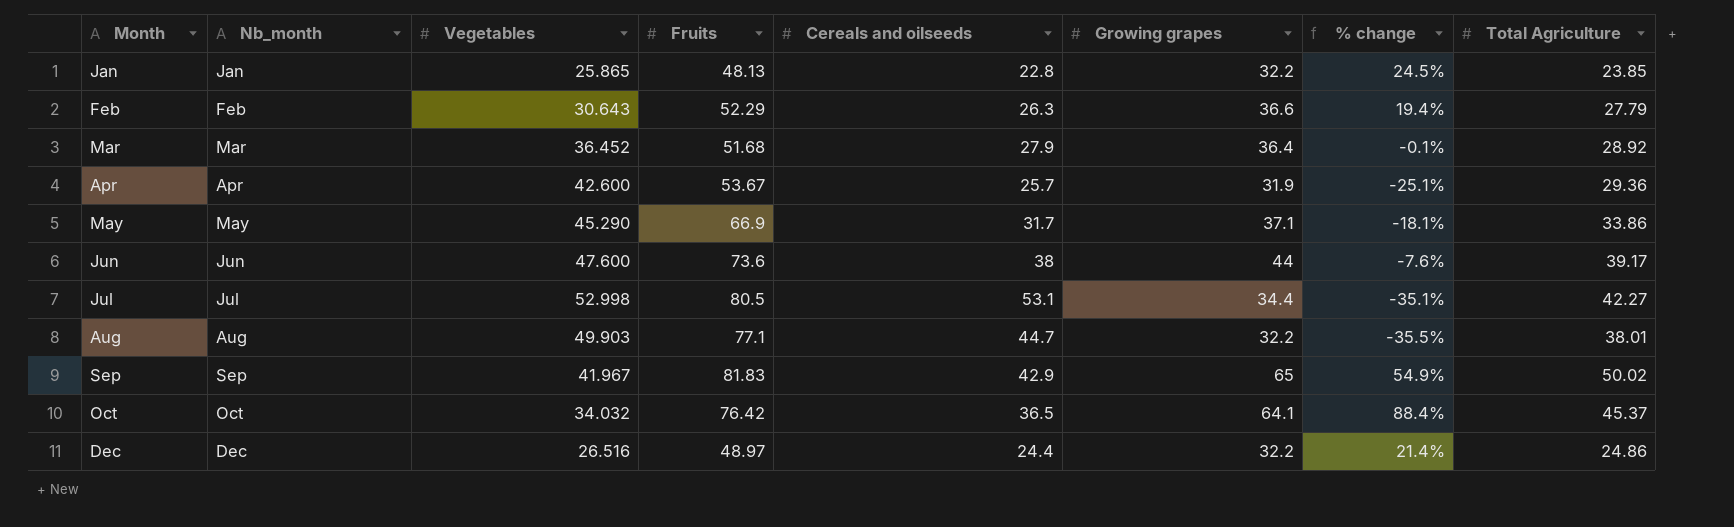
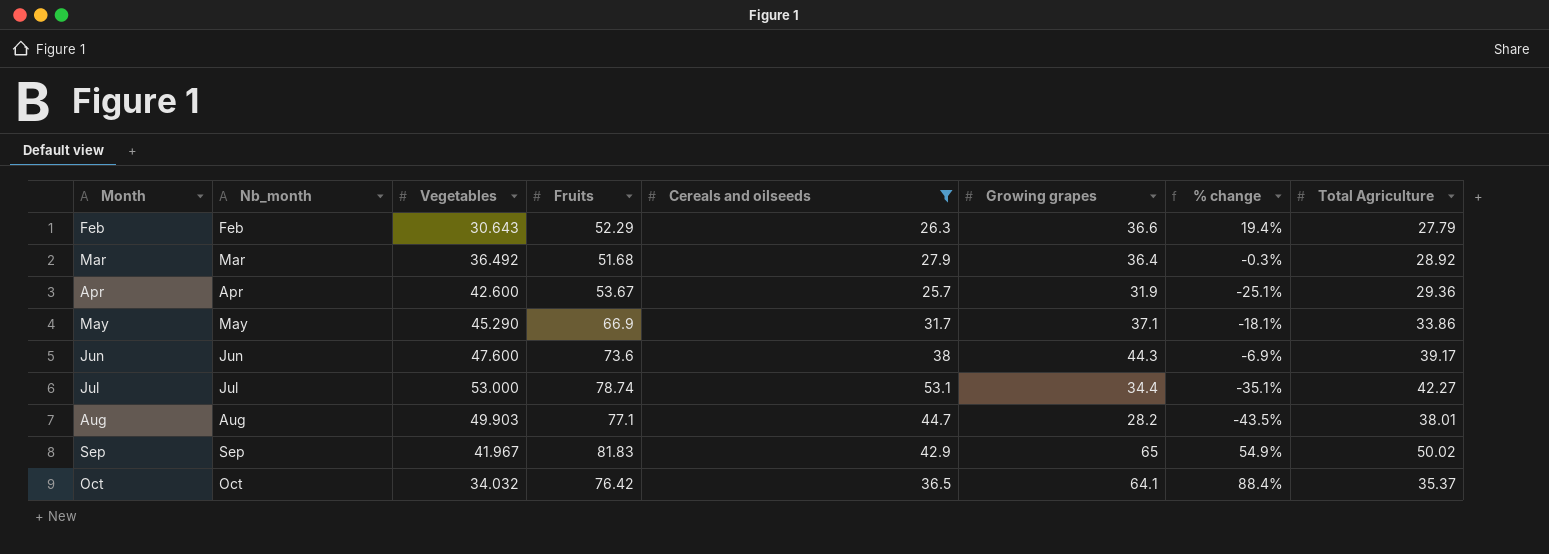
filter: none -> Cereals and oilseeds >= 25.7
Mar | Vegetables: 36.452 -> 36.492
Mar | % change: -0.1% -> -0.3%
Jun | Growing grapes: 44 -> 44.3
Jun | % change: -7.6% -> -6.9%
Jul | Vegetables: 52.998 -> 53.000
Jul | Fruits: 80.5 -> 78.74
Aug | Growing grapes: 32.2 -> 28.2
Aug | % change: -35.5% -> -43.5%
Oct | Total Agriculture: 45.37 -> 35.37

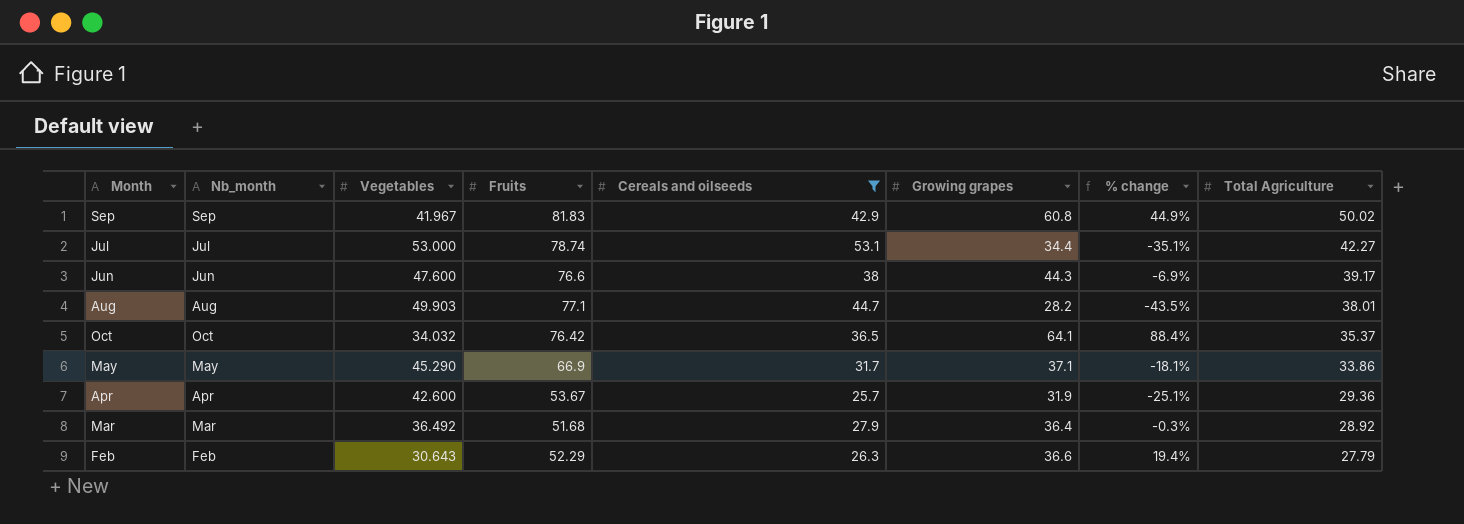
row order: Month ascending -> Total Agriculture descending
Sep | Growing grapes: 65 -> 60.8
Sep | % change: 54.9% -> 44.9%
Jun | Fruits: 73.6 -> 76.6

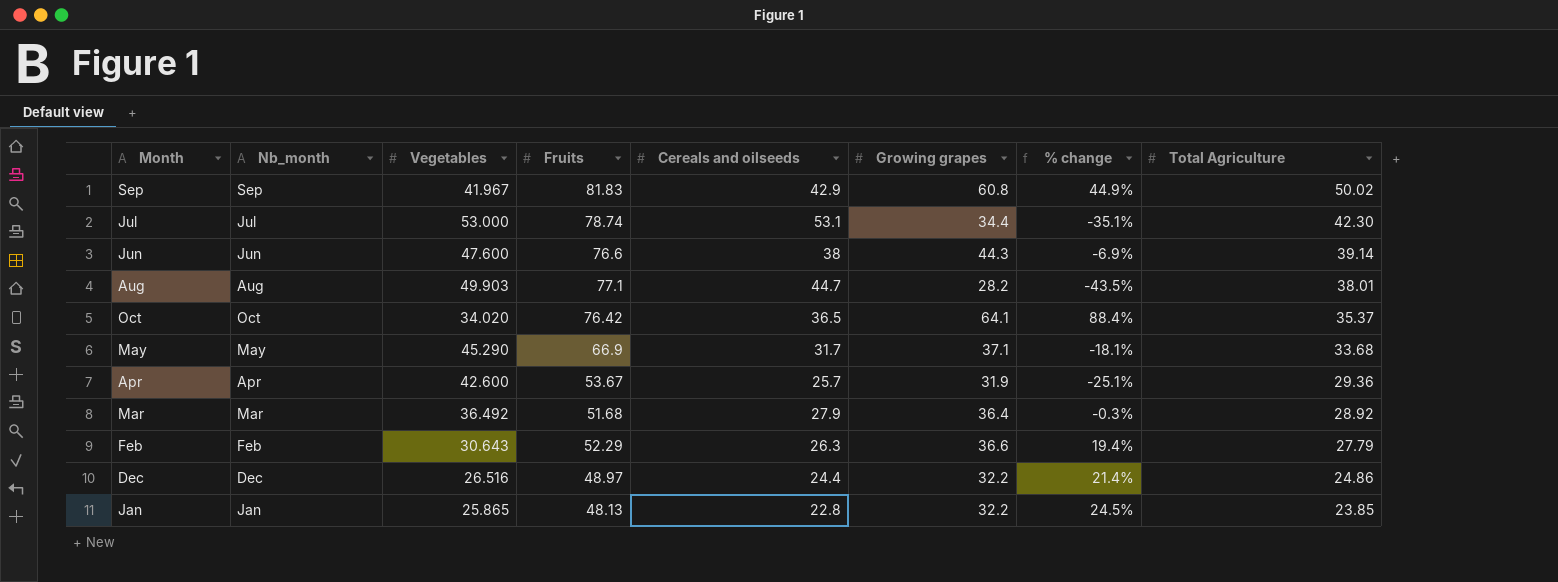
filter: Cereals and oilseeds >= 25.7 -> none
Jul | Total Agriculture: 42.27 -> 42.30
Jun | Total Agriculture: 39.17 -> 39.14
Oct | Vegetables: 34.032 -> 34.020
May | Total Agriculture: 33.86 -> 33.68

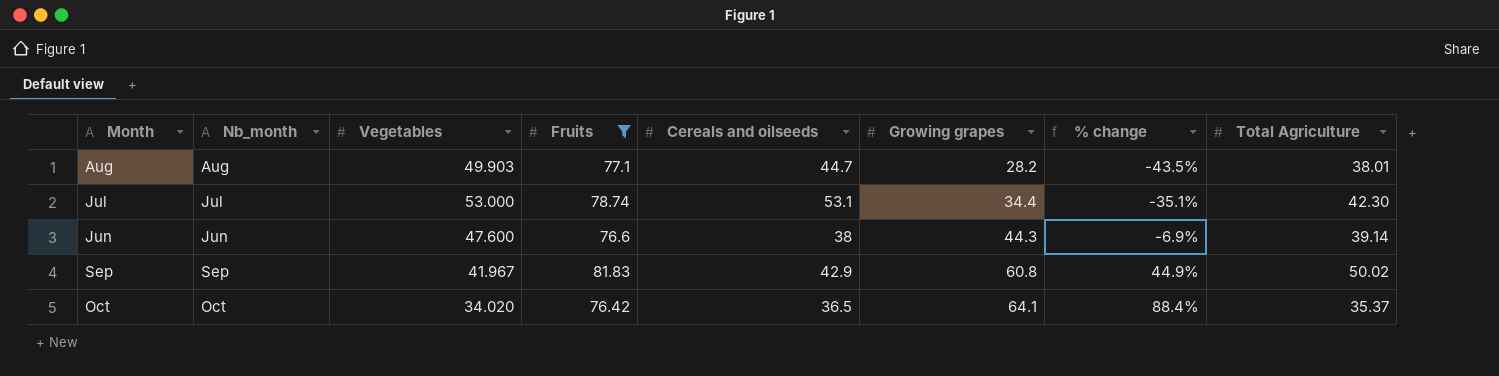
filter: none -> Fruits >= 76.42
row order: Total Agriculture descending -> Growing grapes ascending

